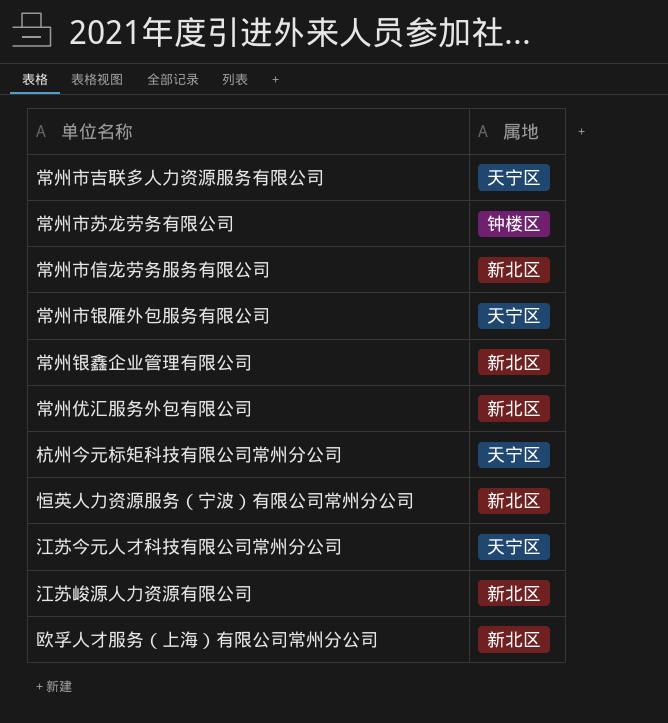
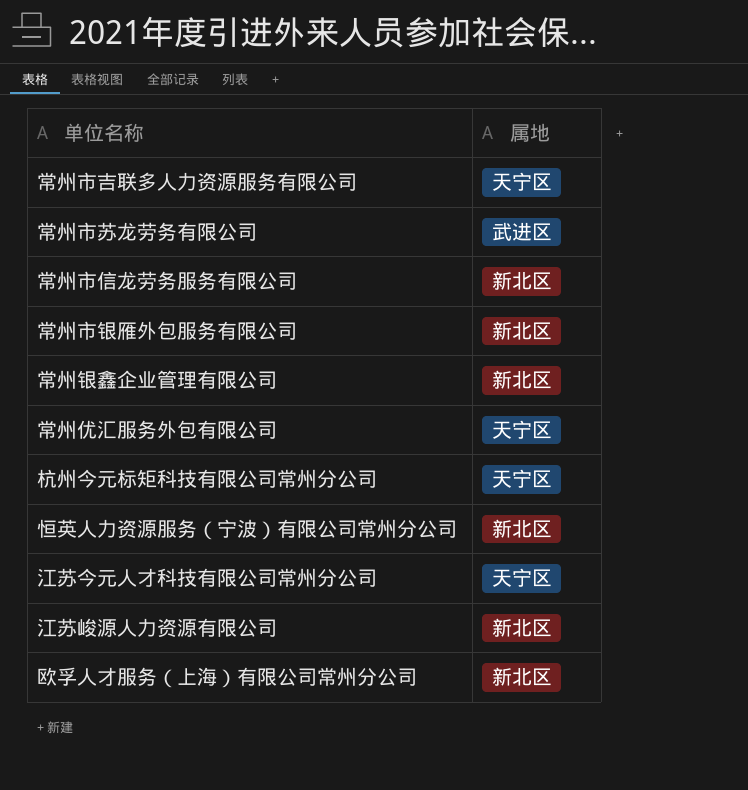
常州市苏龙劳务有限公司 | 属地: 钟楼区 -> 武进区
常州市银雁外包服务有限公司 | 属地: 天宁区 -> 新北区
常州优汇服务外包有限公司 | 属地: 新北区 -> 天宁区

